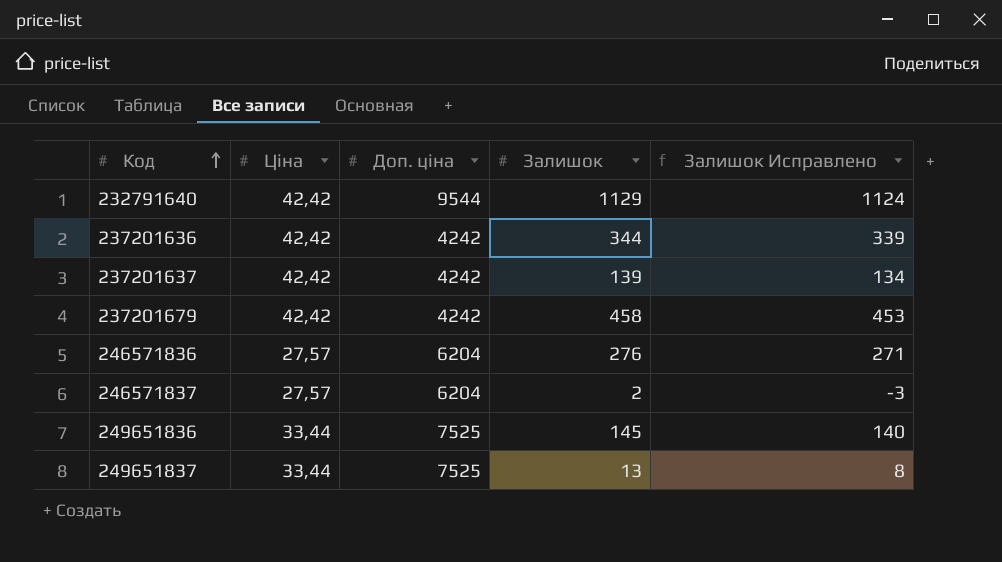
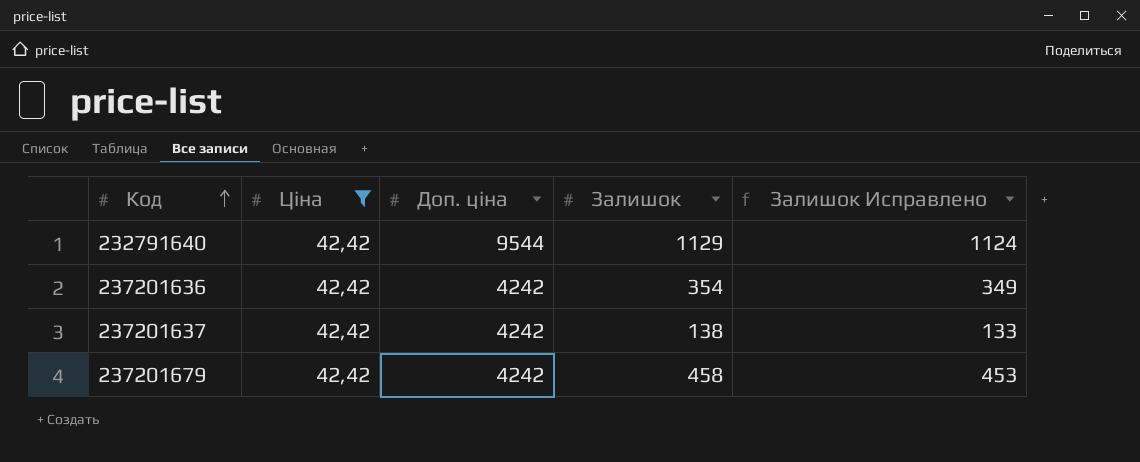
filter: none -> Ціна = 42,42
237201636 | Залишок: 344 -> 354
237201636 | Залишок Исправлено: 339 -> 349
237201637 | Залишок: 139 -> 138
237201637 | Залишок Исправлено: 134 -> 133

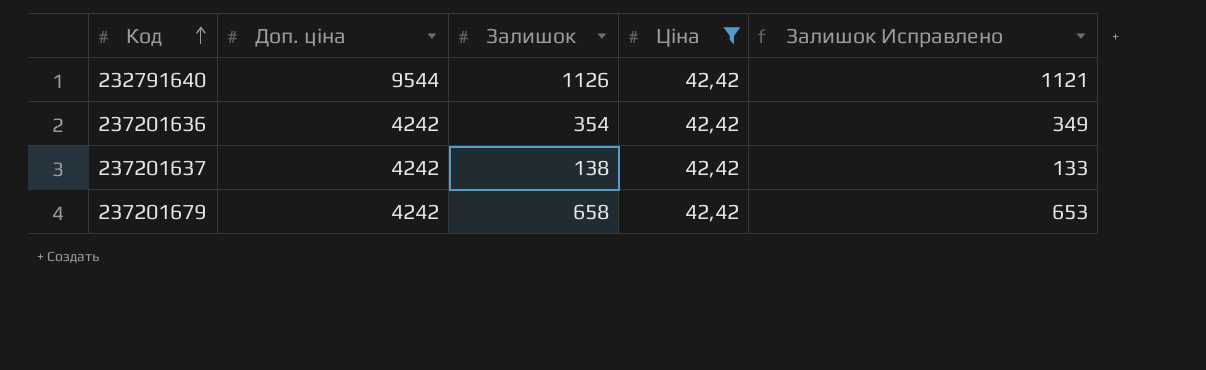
column Ціна | position: 2 -> 4
232791640 | Залишок: 1129 -> 1126
232791640 | Залишок Исправлено: 1124 -> 1121
237201679 | Залишок: 458 -> 658
237201679 | Залишок Исправлено: 453 -> 653

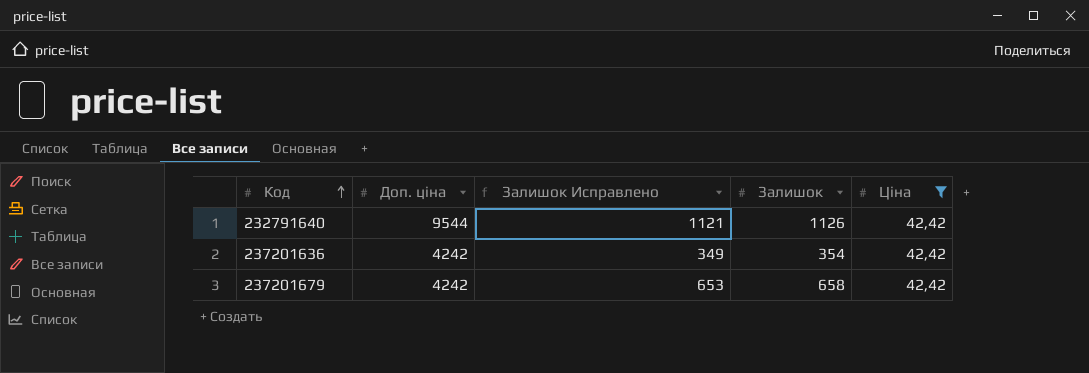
column Залишок Исправлено | position: 5 -> 3
row 237201637: 4242 | 138 | 42,42 | 133 -> none

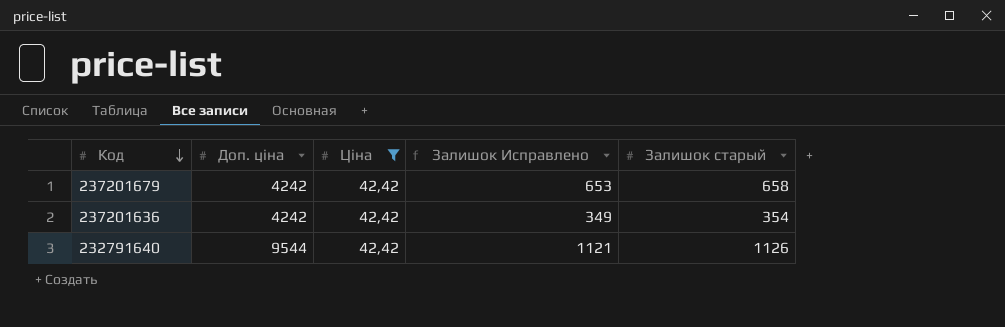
row order: Код ascending -> Код descending
column Ціна | position: 5 -> 3
column name: Залишок -> Залишок старый

